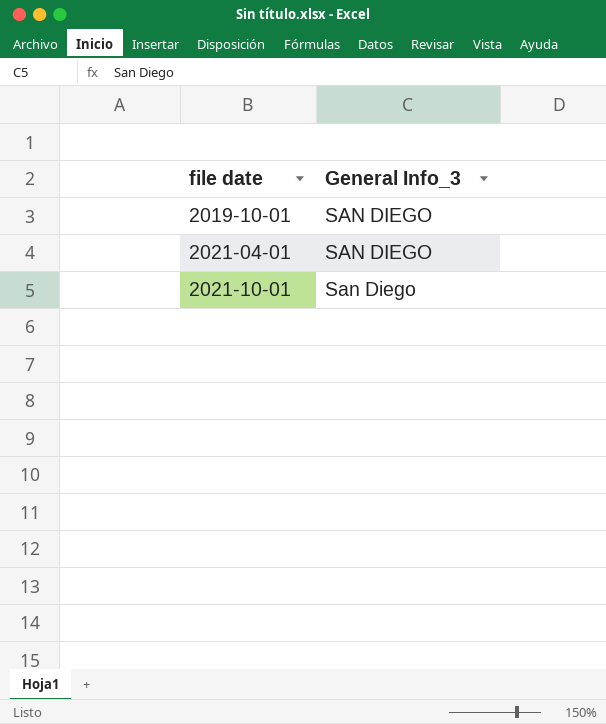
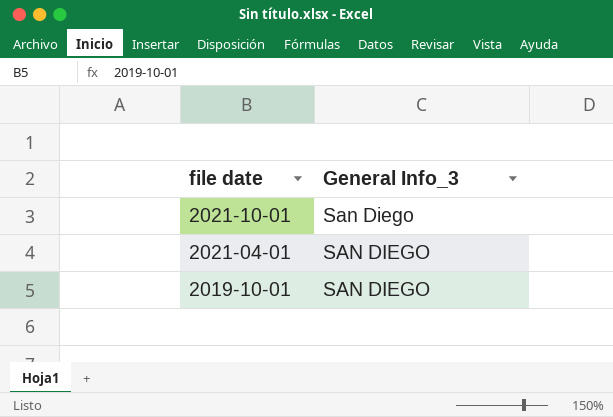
row order: file date ascending -> file date descending

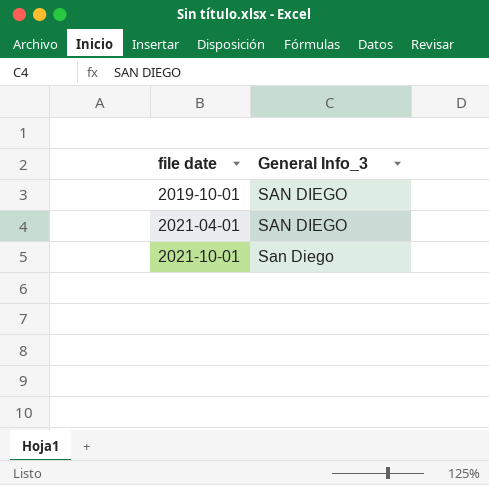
row order: file date descending -> file date ascending

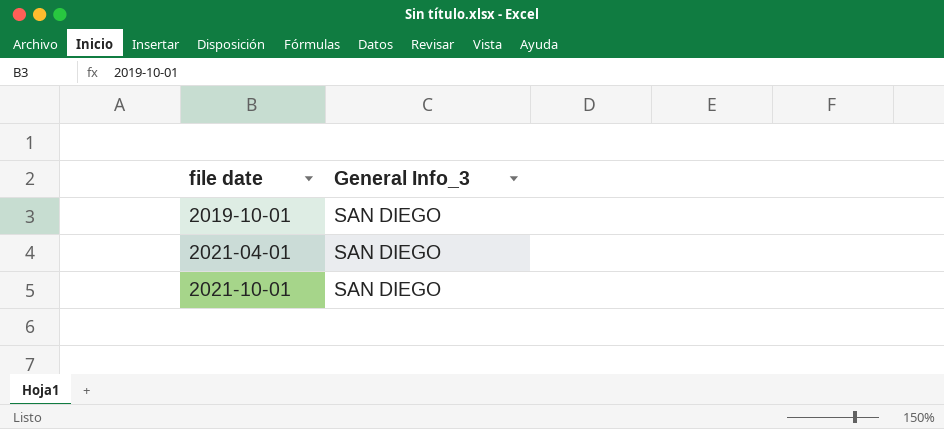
2021-10-01 | General Info_3: San Diego -> SAN DIEGO

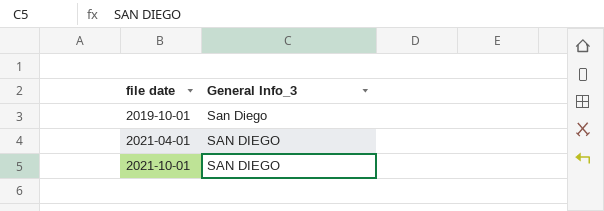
2019-10-01 | General Info_3: SAN DIEGO -> San Diego

